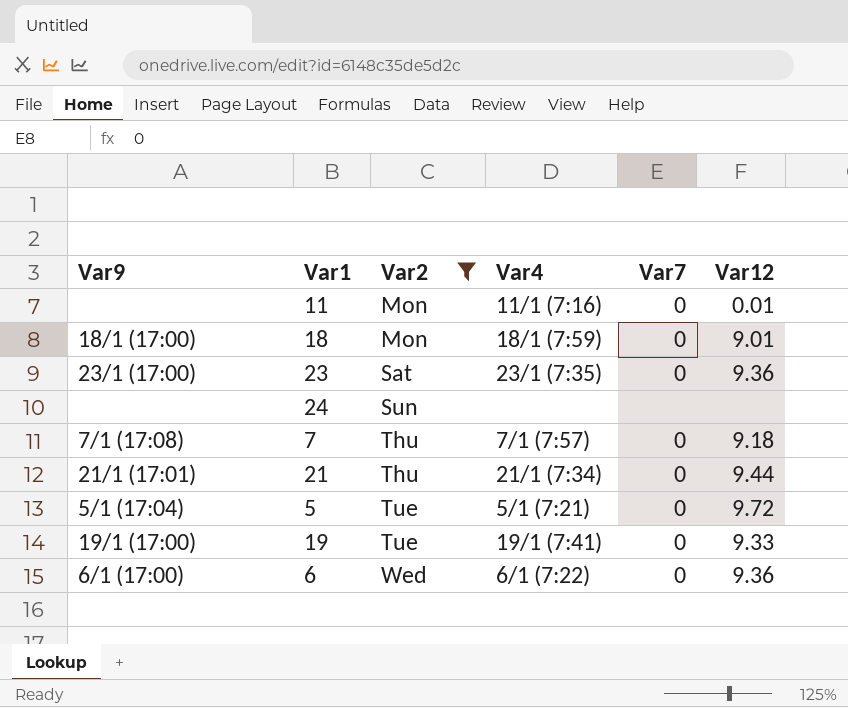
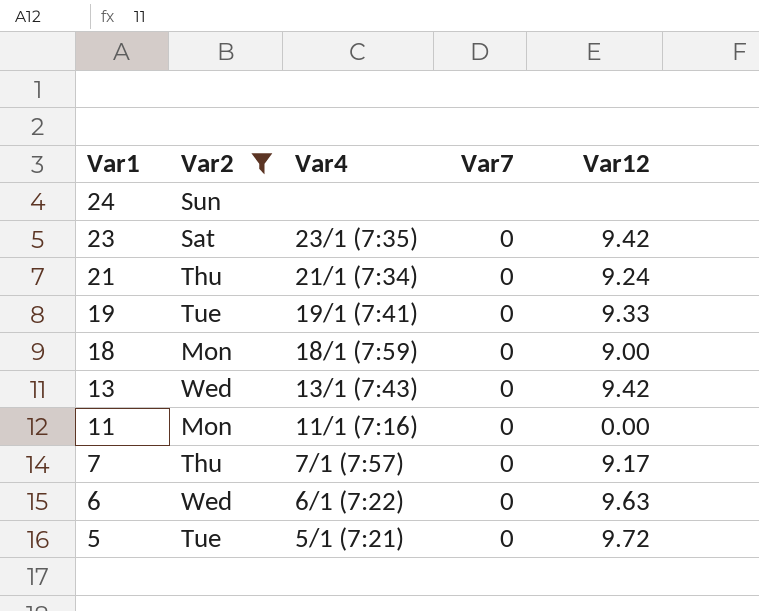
row order: Var2 ascending -> Var1 descending
column Var9 | position: 1 -> none
23 | Var12: 9.36 -> 9.42
21 | Var12: 9.44 -> 9.24
18 | Var12: 9.01 -> 9.00
row 13: none -> Wed | 13/1 (7:43) | 0 | 9.42
11 | Var12: 0.01 -> 0.00
7 | Var12: 9.18 -> 9.17
6 | Var12: 9.36 -> 9.63

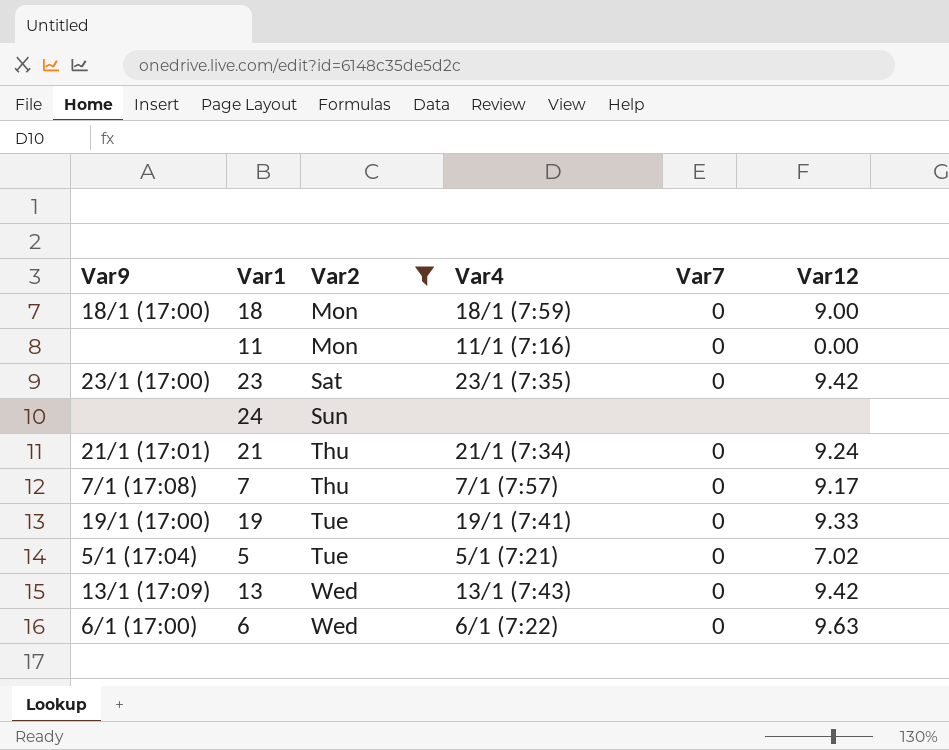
row order: Var1 descending -> Var2 ascending
column Var9 | position: none -> 1
5 | Var12: 9.72 -> 7.02

